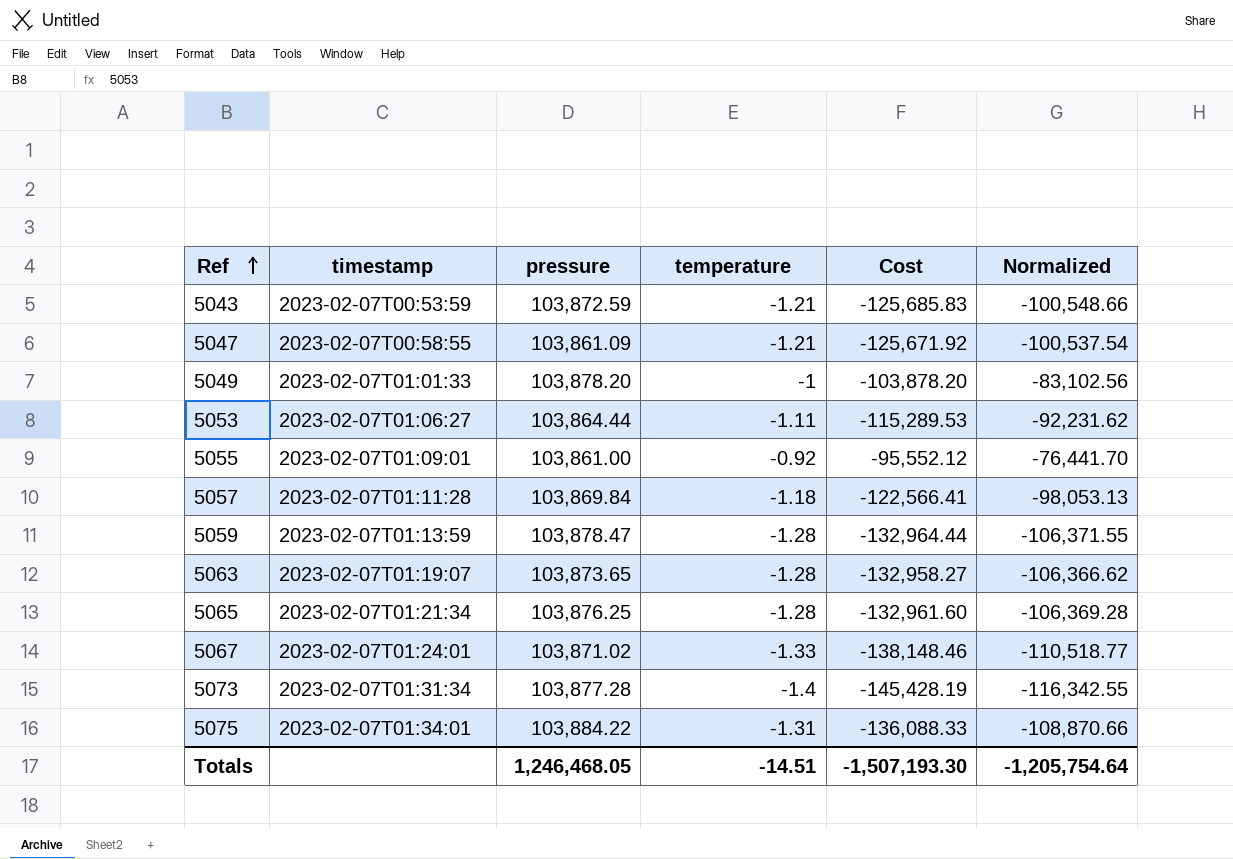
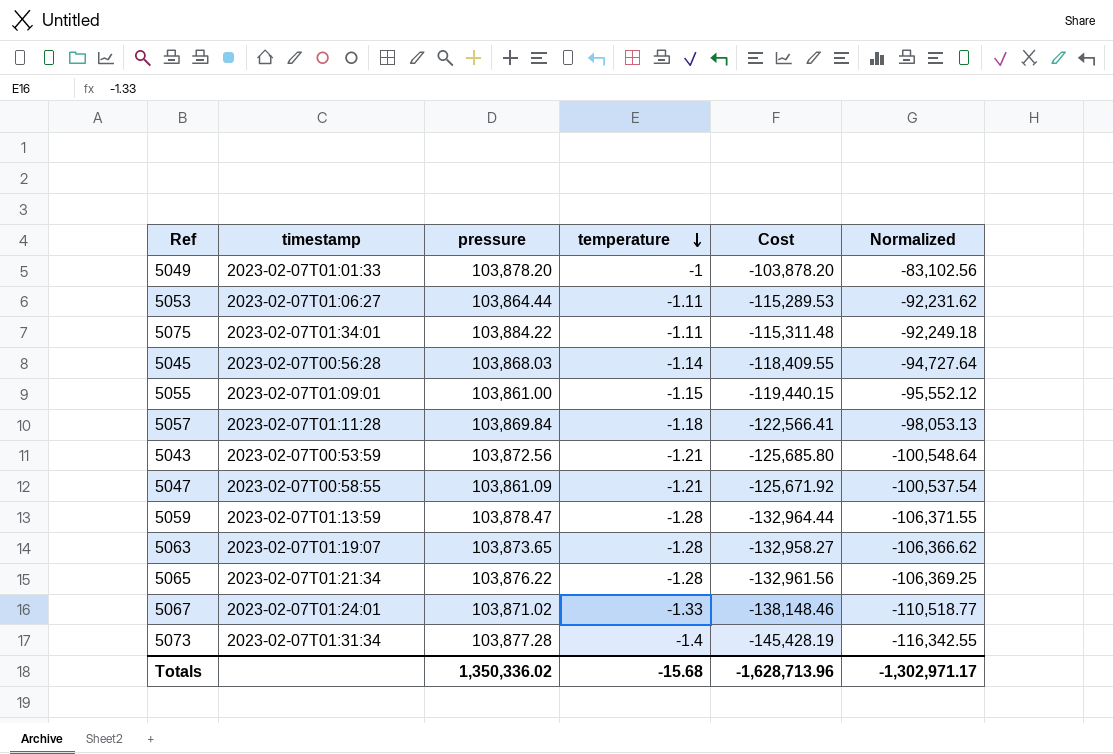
row order: Ref ascending -> temperature descending
5075 | temperature: -1.31 -> -1.11
5075 | Cost: -136,088.33 -> -115,311.48
5075 | Normalized: -108,870.66 -> -92,249.18
row 5045: none -> 2023-02-07T00:56:28 | 103,868.03 | -1.14 | -118,409.55 | -94,727.64
5055 | temperature: -0.92 -> -1.15
5055 | Cost: -95,552.12 -> -119,440.15
5055 | Normalized: -76,441.70 -> -95,552.12
5043 | pressure: 103,872.59 -> 103,872.56
5043 | Cost: -125,685.83 -> -125,685.80
5043 | Normalized: -100,548.66 -> -100,548.64
5065 | pressure: 103,876.25 -> 103,876.22
5065 | Cost: -132,961.60 -> -132,961.56
5065 | Normalized: -106,369.28 -> -106,369.25
Totals | pressure: 1,246,468.05 -> 1,350,336.02
Totals | temperature: -14.51 -> -15.68
Totals | Cost: -1,507,193.30 -> -1,628,713.96
Totals | Normalized: -1,205,754.64 -> -1,302,971.17

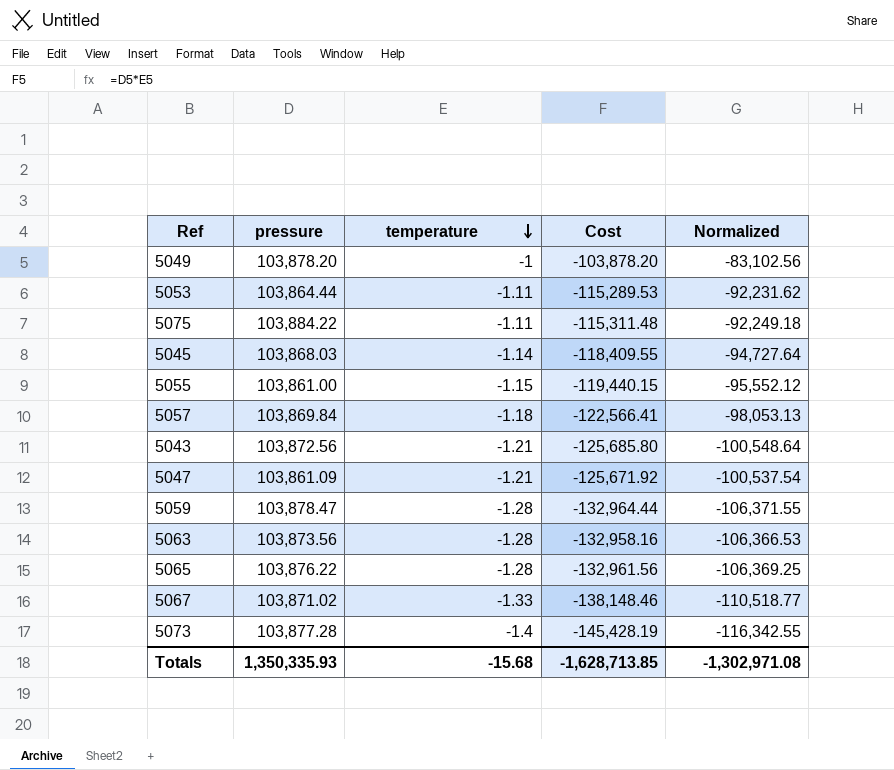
column timestamp | position: 2 -> none
5063 | pressure: 103,873.65 -> 103,873.56
5063 | Cost: -132,958.27 -> -132,958.16
5063 | Normalized: -106,366.62 -> -106,366.53
Totals | pressure: 1,350,336.02 -> 1,350,335.93
Totals | Cost: -1,628,713.96 -> -1,628,713.85
Totals | Normalized: -1,302,971.17 -> -1,302,971.08

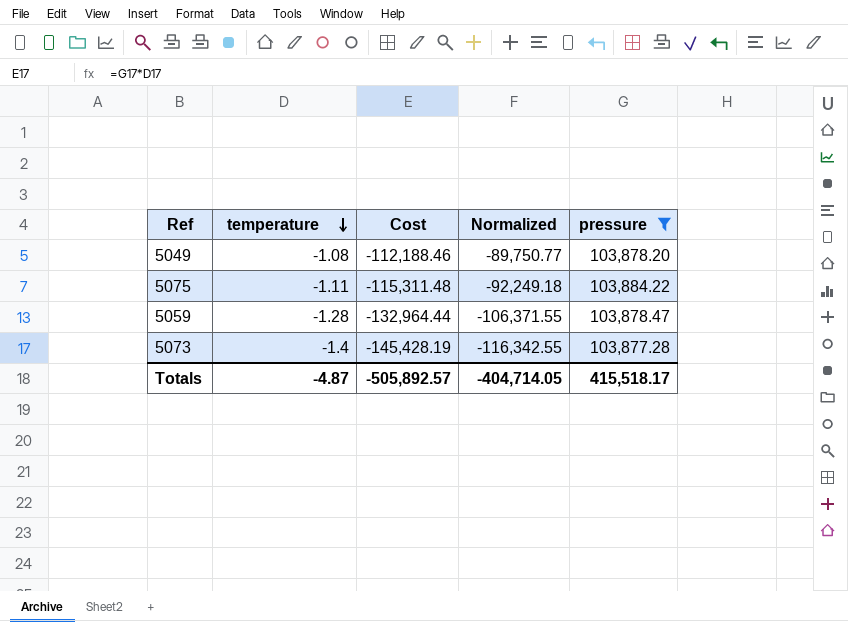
filter: none -> pressure >= 103,877.28
column pressure | position: 2 -> 5
5049 | temperature: -1 -> -1.08
5049 | Cost: -103,878.20 -> -112,188.46
5049 | Normalized: -83,102.56 -> -89,750.77
Totals | temperature: -15.68 -> -4.87
Totals | Cost: -1,628,713.85 -> -505,892.57
Totals | Normalized: -1,302,971.08 -> -404,714.05
Totals | pressure: 1,350,335.93 -> 415,518.17

